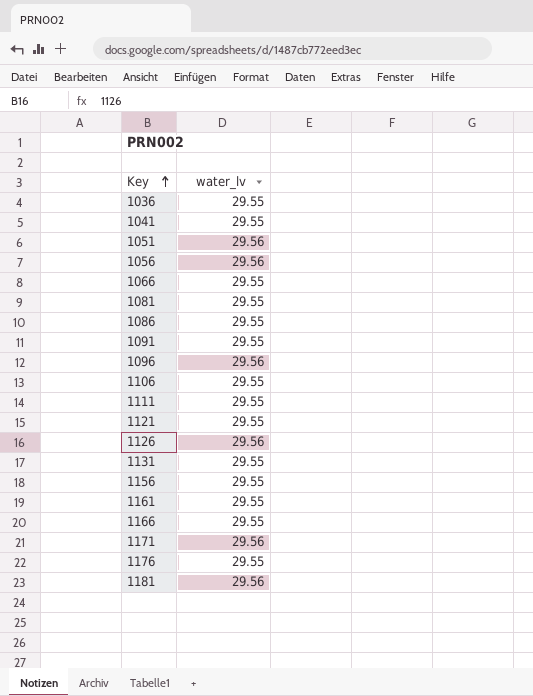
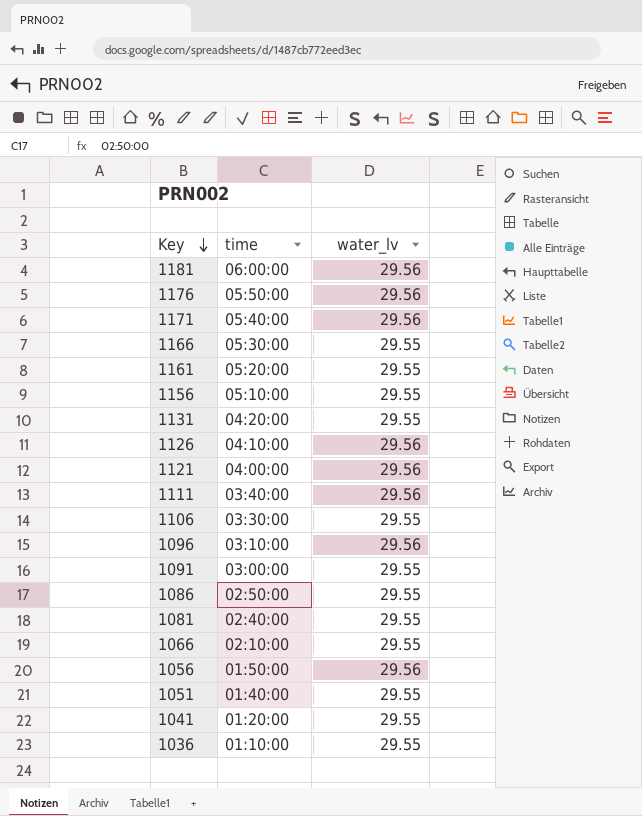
row order: Key ascending -> Key descending
column time | position: none -> 2
1176 | water_lv: 29.55 -> 29.56
1121 | water_lv: 29.55 -> 29.56
1111 | water_lv: 29.55 -> 29.56
1051 | water_lv: 29.56 -> 29.55

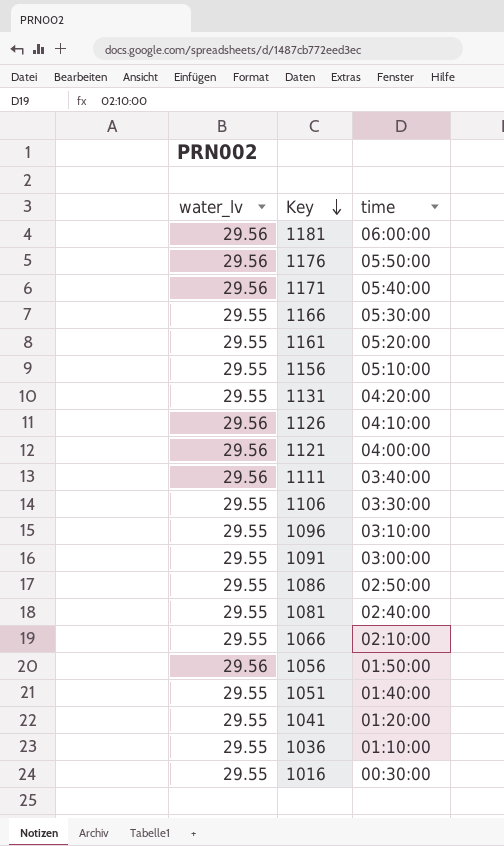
column water_lv | position: 3 -> 1
1096 | water_lv: 29.56 -> 29.55
row 1016: none -> 29.55 | 00:30:00

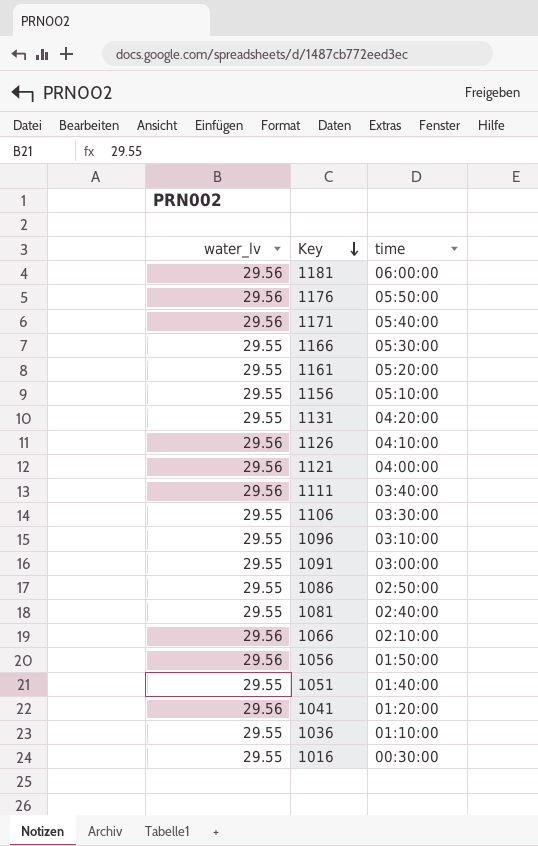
1066 | water_lv: 29.55 -> 29.56
1041 | water_lv: 29.55 -> 29.56

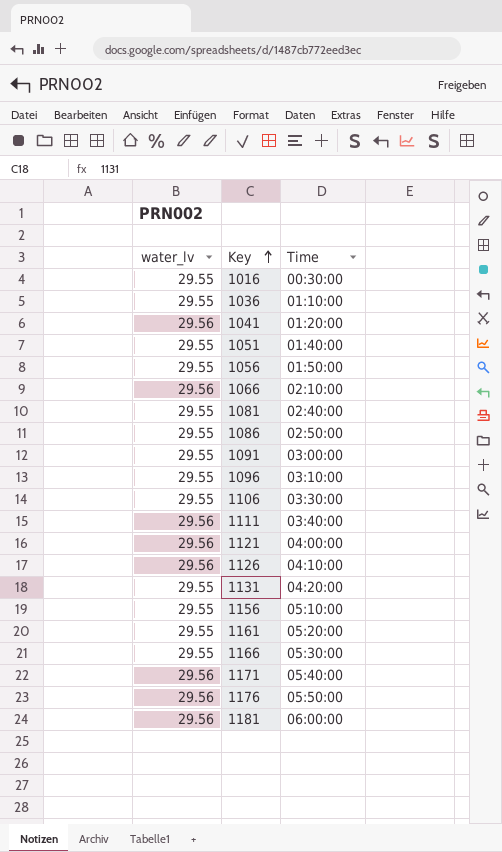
row order: Key descending -> Key ascending
column name: time -> Time
1056 | water_lv: 29.56 -> 29.55

